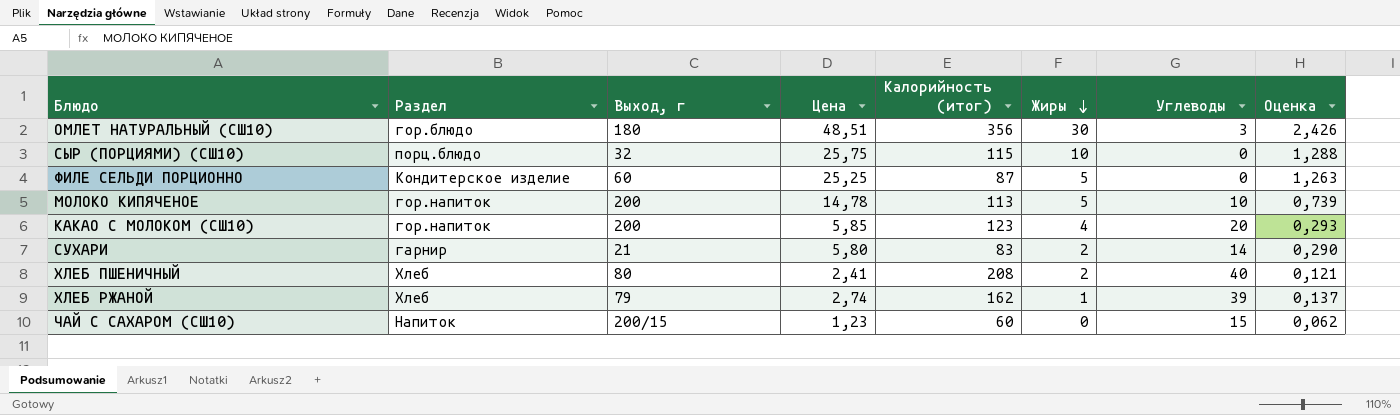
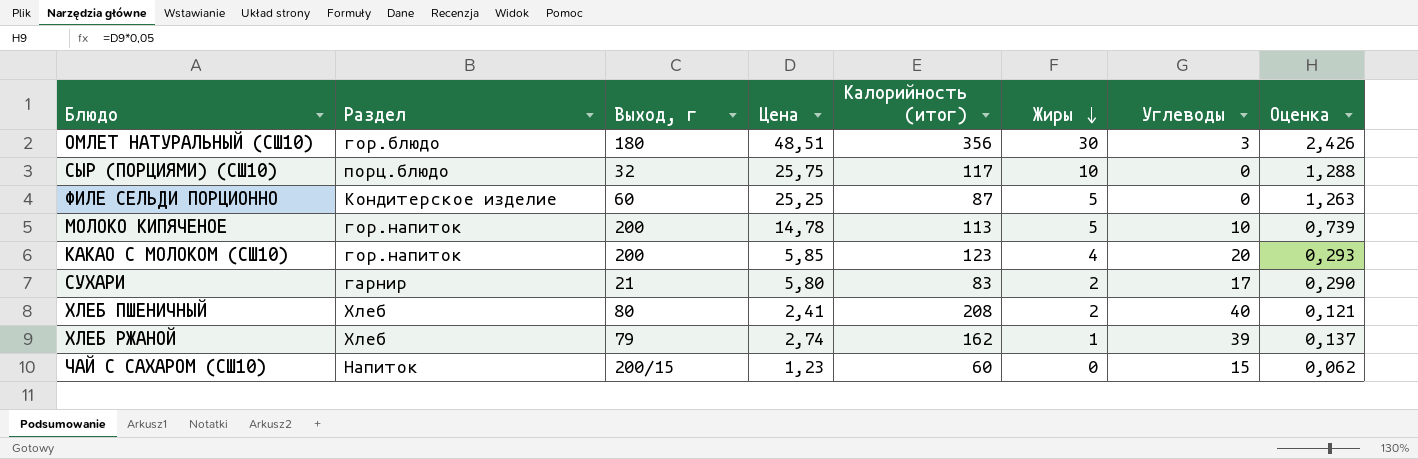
СЫР (ПОРЦИЯМИ) (СШ10) | Калорийность (итог): 115 -> 117
СУХАРИ | Углеводы: 14 -> 17

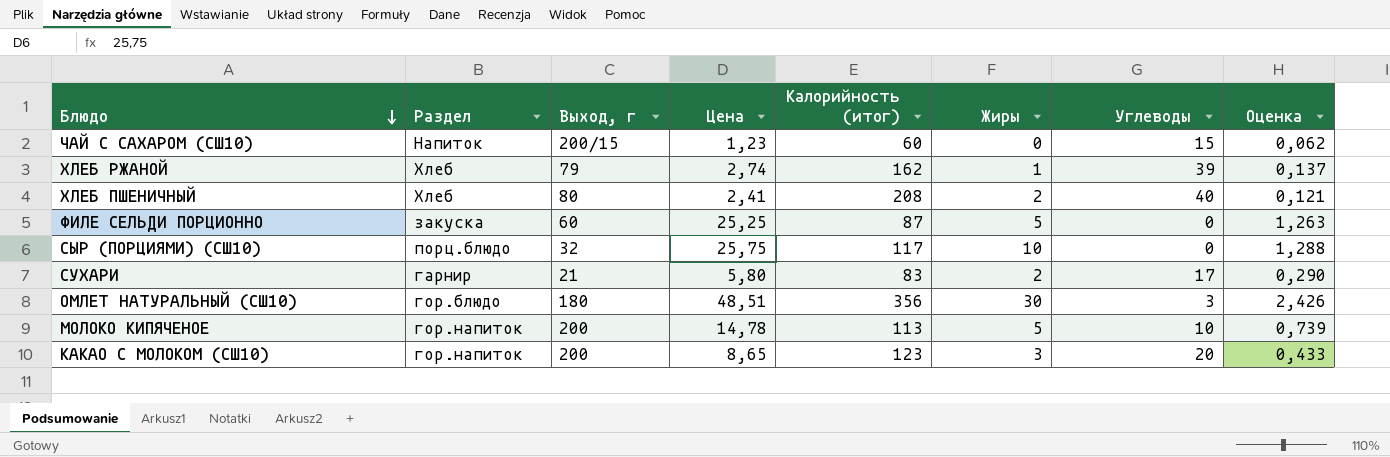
row order: Жиры descending -> Блюдо descending
ФИЛЕ СЕЛЬДИ ПОРЦИОННО | Раздел: Кондитерское изделие -> закуска
КАКАО С МОЛОКОМ (СШ10) | Цена: 5,85 -> 8,65
КАКАО С МОЛОКОМ (СШ10) | Жиры: 4 -> 3
КАКАО С МОЛОКОМ (СШ10) | Оценка: 0,293 -> 0,433

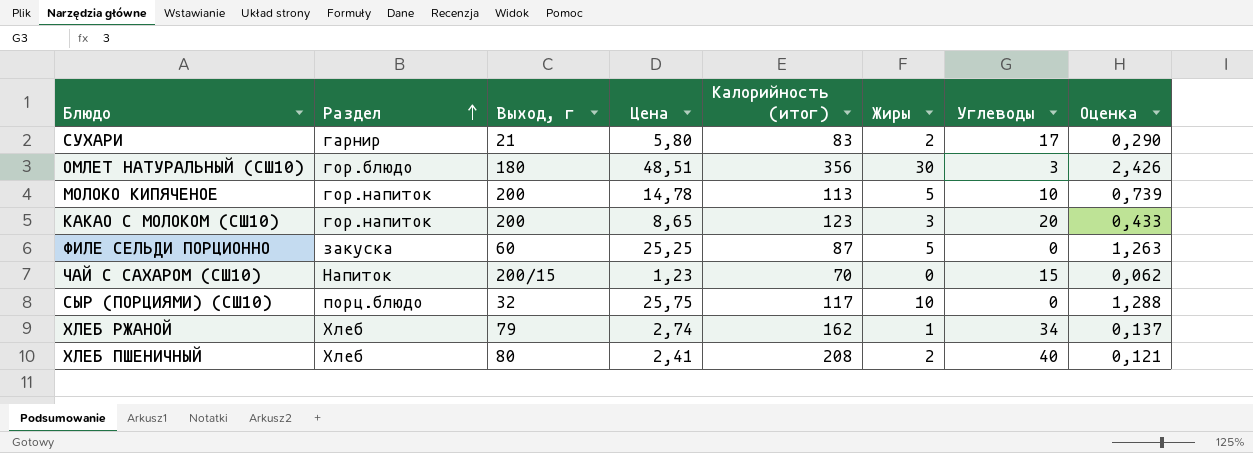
row order: Блюдо descending -> Раздел ascending
ЧАЙ С САХАРОМ (СШ10) | Калорийность (итог): 60 -> 70
ХЛЕБ РЖАНОЙ | Углеводы: 39 -> 34

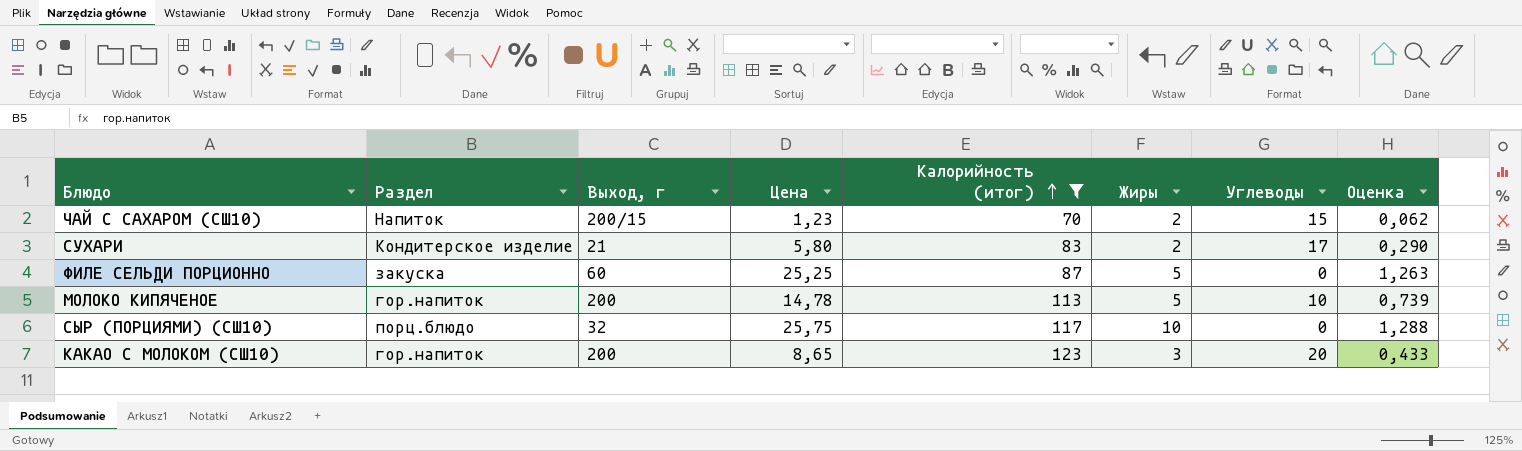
filter: none -> Калорийность (итог) <= 123
row order: Раздел ascending -> Калорийность (итог) ascending
ЧАЙ С САХАРОМ (СШ10) | Жиры: 0 -> 2
СУХАРИ | Раздел: гарнир -> Кондитерское изделие

